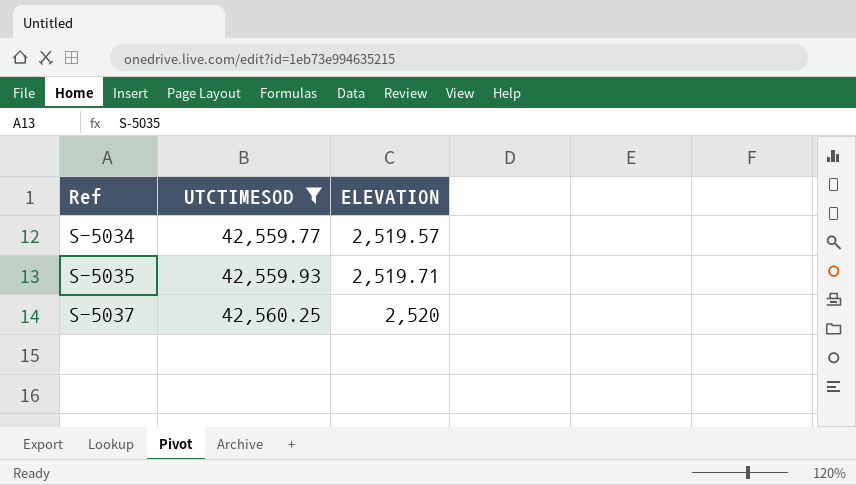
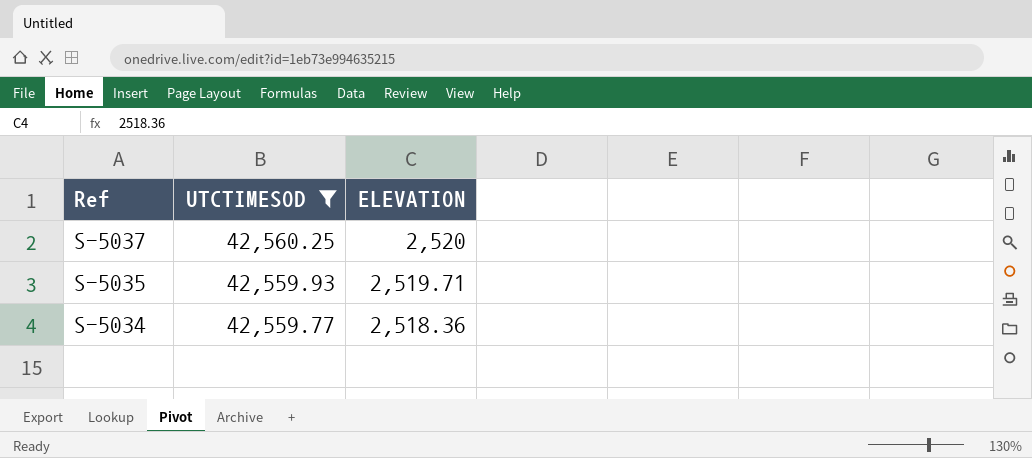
row order: Ref ascending -> Ref descending
S-5034 | ELEVATION: 2,519.57 -> 2,518.36

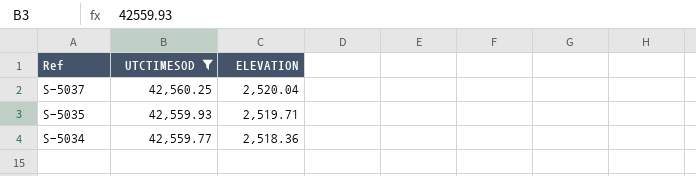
S-5037 | ELEVATION: 2,520 -> 2,520.04

